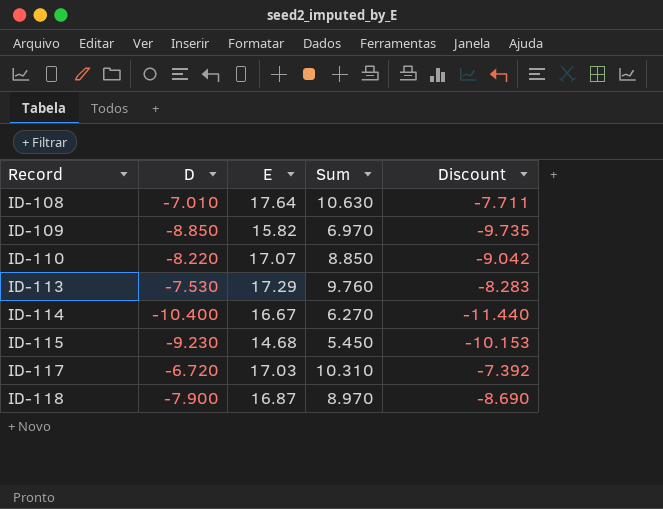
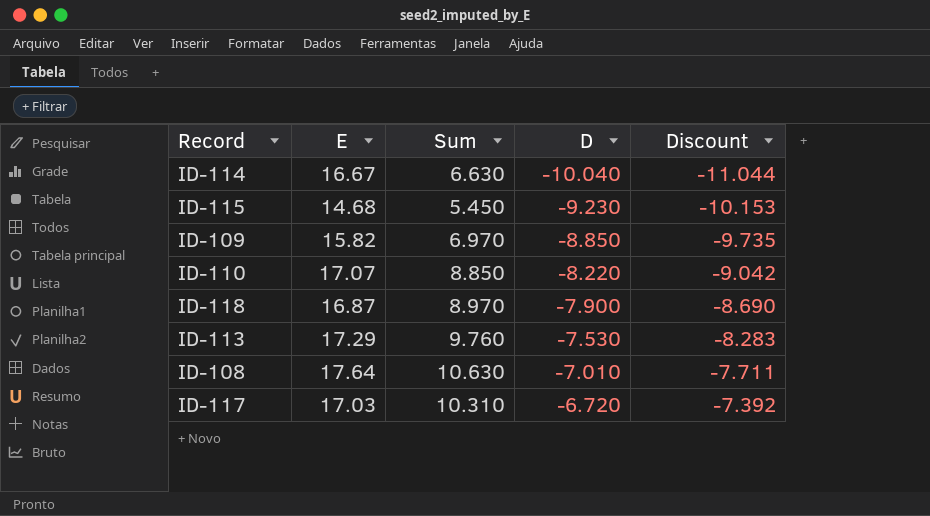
row order: Record ascending -> D ascending
column D | position: 2 -> 4
ID-114 | Sum: 6.270 -> 6.630
ID-114 | D: -10.400 -> -10.040
ID-114 | Discount: -11.440 -> -11.044

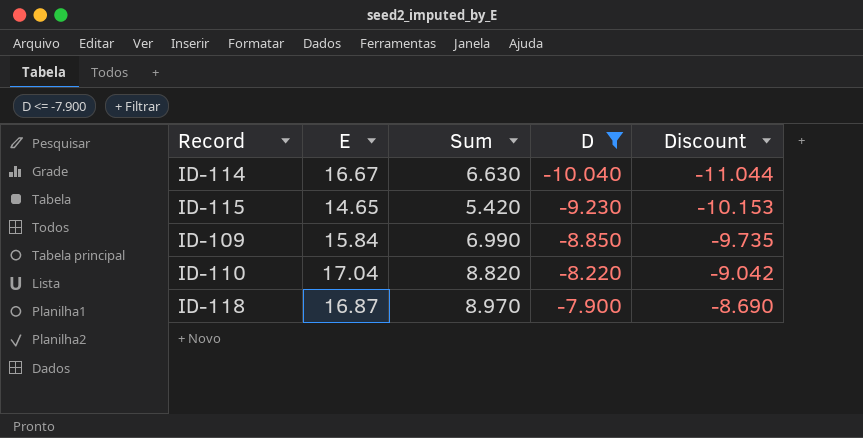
filter: none -> D <= -7.900
ID-115 | E: 14.68 -> 14.65
ID-115 | Sum: 5.450 -> 5.420
ID-109 | E: 15.82 -> 15.84
ID-109 | Sum: 6.970 -> 6.990
ID-110 | E: 17.07 -> 17.04
ID-110 | Sum: 8.850 -> 8.820

